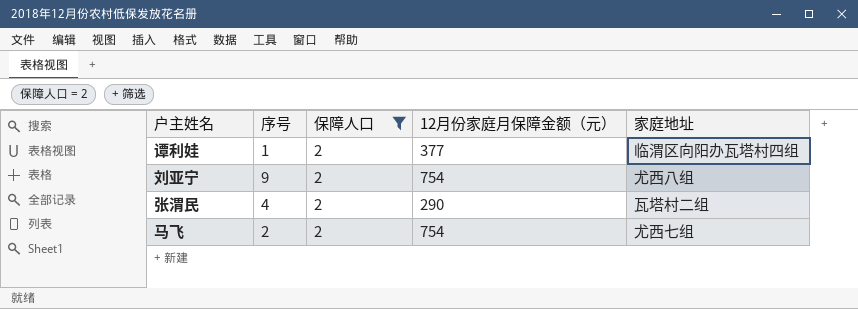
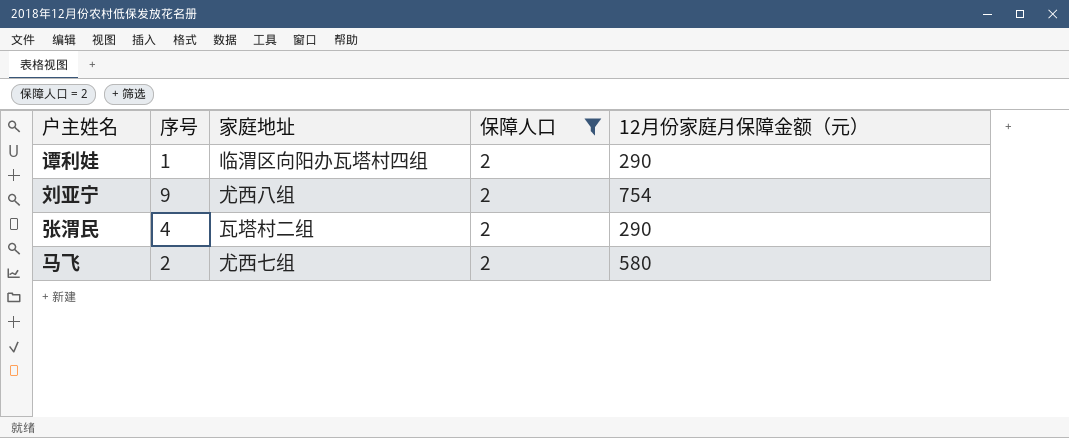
column 家庭地址 | position: 5 -> 3
谭利娃 | 12月份家庭月保障金额（元）: 377 -> 290
马飞 | 12月份家庭月保障金额（元）: 754 -> 580

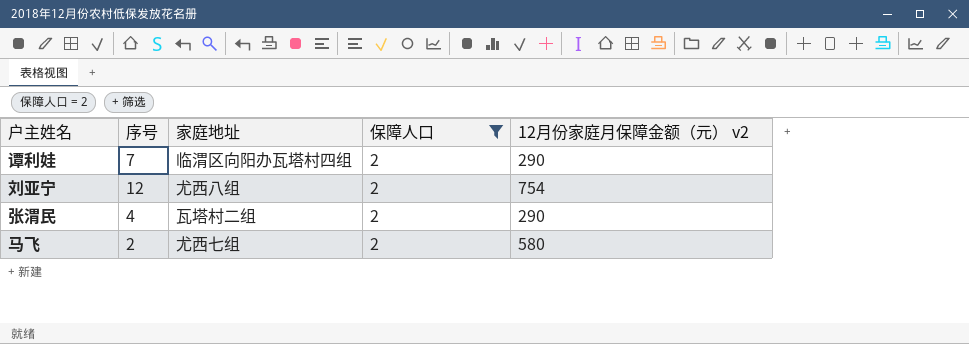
column name: 12月份家庭月保障金额（元） -> 12月份家庭月保障金额（元） v2
谭利娃 | 序号: 1 -> 7
刘亚宁 | 序号: 9 -> 12

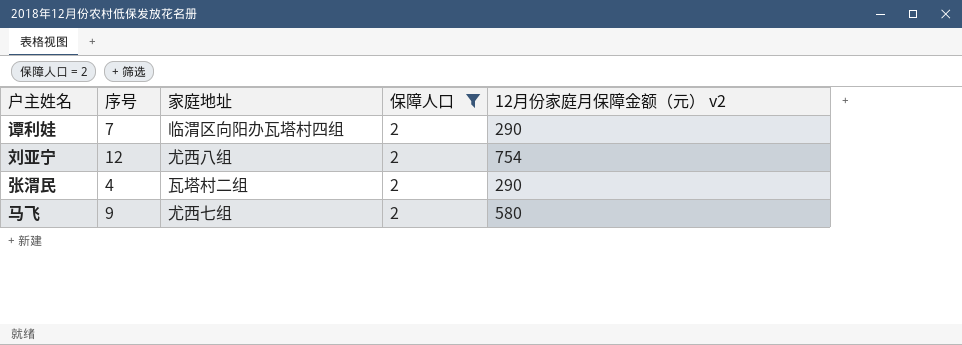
马飞 | 序号: 2 -> 9

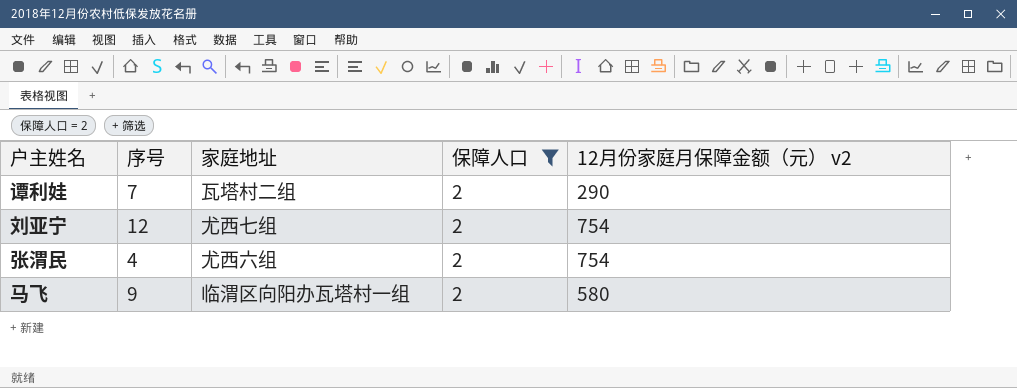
谭利娃 | 家庭地址: 临渭区向阳办瓦塔村四组 -> 瓦塔村二组
刘亚宁 | 家庭地址: 尤西八组 -> 尤西七组
张渭民 | 家庭地址: 瓦塔村二组 -> 尤西六组
张渭民 | 12月份家庭月保障金额（元） v2: 290 -> 754
马飞 | 家庭地址: 尤西七组 -> 临渭区向阳办瓦塔村一组

